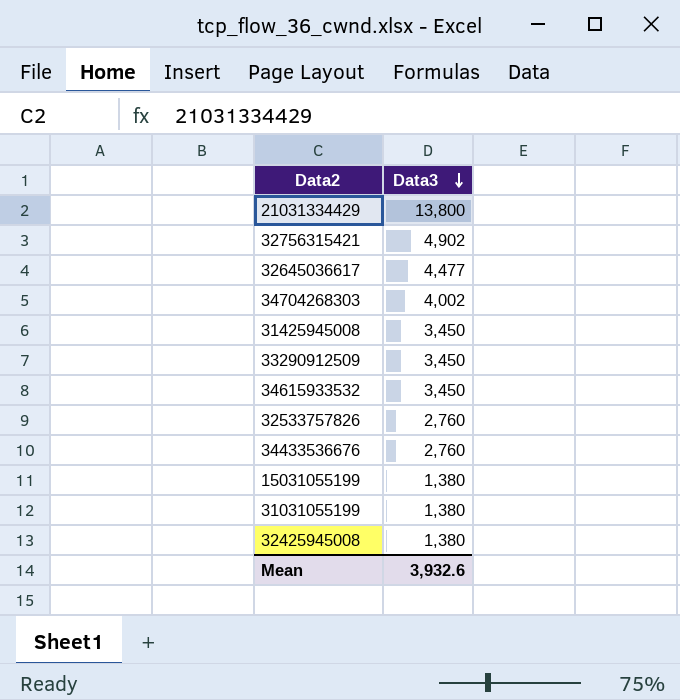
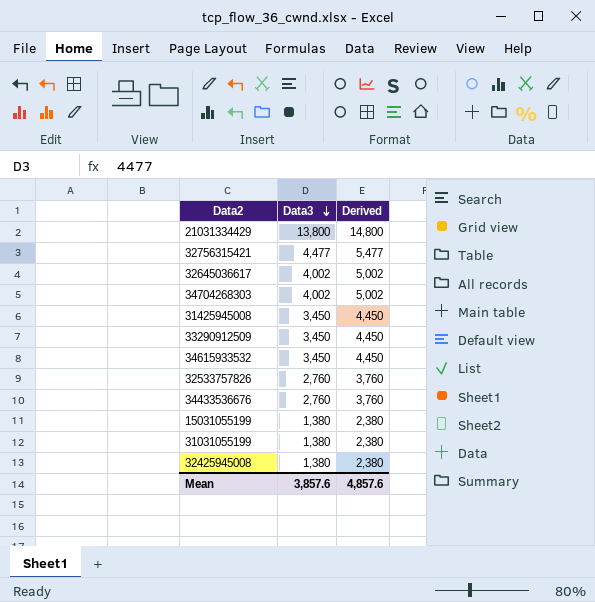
column Derived | formula: none -> [Data3] + 1000
32756315421 | Data3: 4,902 -> 4,477
32645036617 | Data3: 4,477 -> 4,002
Mean | Data3: 3,932.6 -> 3,857.6

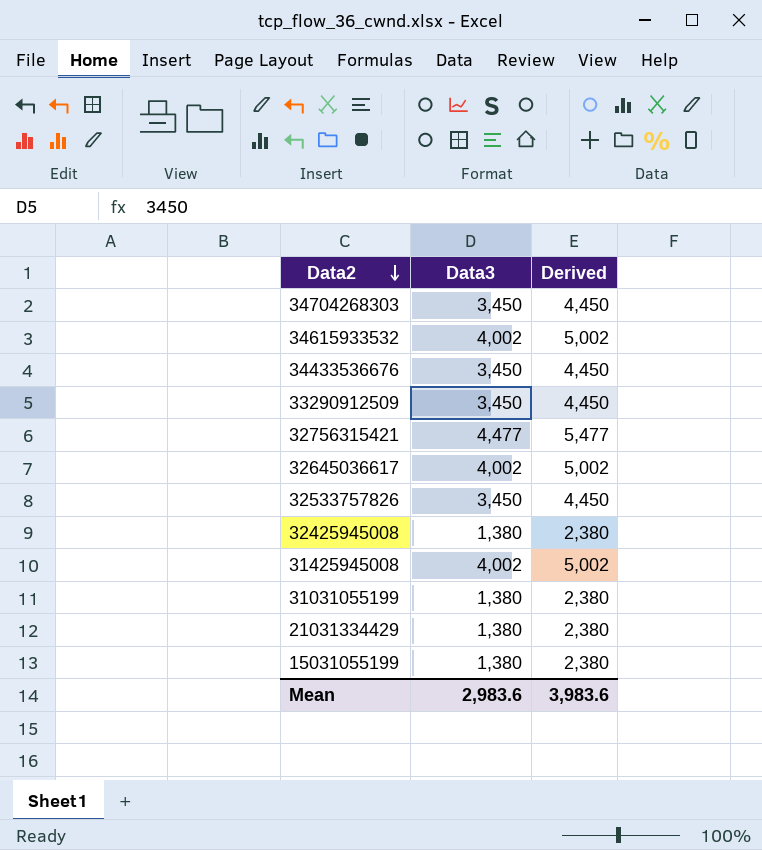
row order: Data3 descending -> Data2 descending
34704268303 | Data3: 4,002 -> 3,450
34704268303 | Derived: 5,002 -> 4,450
34615933532 | Data3: 3,450 -> 4,002
34615933532 | Derived: 4,450 -> 5,002
34433536676 | Data3: 2,760 -> 3,450
34433536676 | Derived: 3,760 -> 4,450
32533757826 | Data3: 2,760 -> 3,450
32533757826 | Derived: 3,760 -> 4,450
31425945008 | Data3: 3,450 -> 4,002
31425945008 | Derived: 4,450 -> 5,002
21031334429 | Data3: 13,800 -> 1,380
21031334429 | Derived: 14,800 -> 2,380
Mean | Data3: 3,857.6 -> 2,983.6
Mean | Derived: 4,857.6 -> 3,983.6

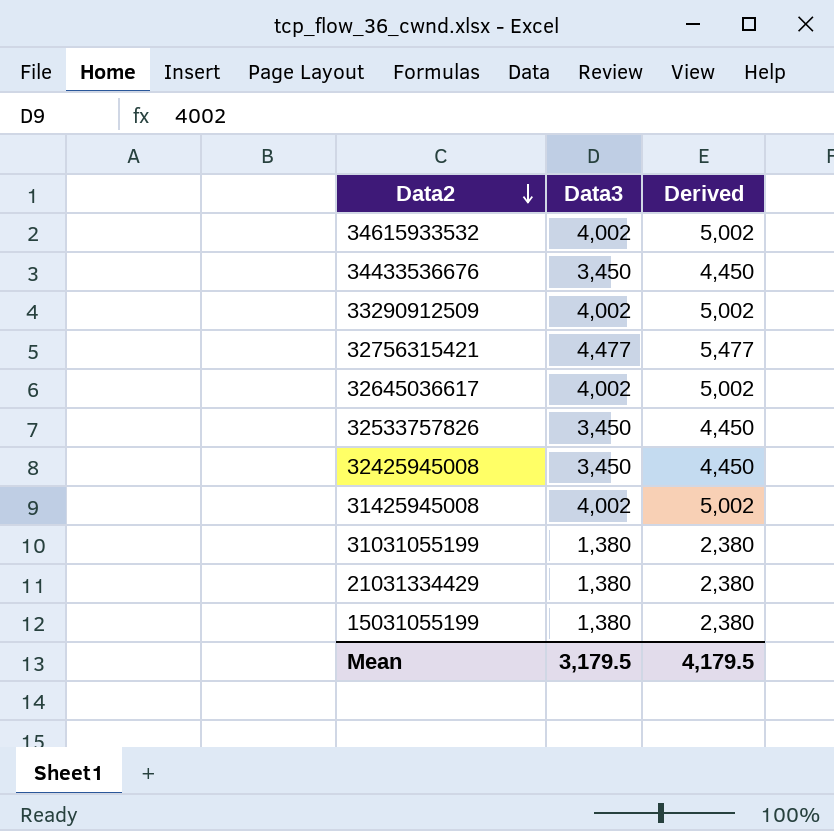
row 34704268303: 3,450 | 4,450 -> none
33290912509 | Data3: 3,450 -> 4,002
33290912509 | Derived: 4,450 -> 5,002
32425945008 | Data3: 1,380 -> 3,450
32425945008 | Derived: 2,380 -> 4,450
Mean | Data3: 2,983.6 -> 3,179.5
Mean | Derived: 3,983.6 -> 4,179.5

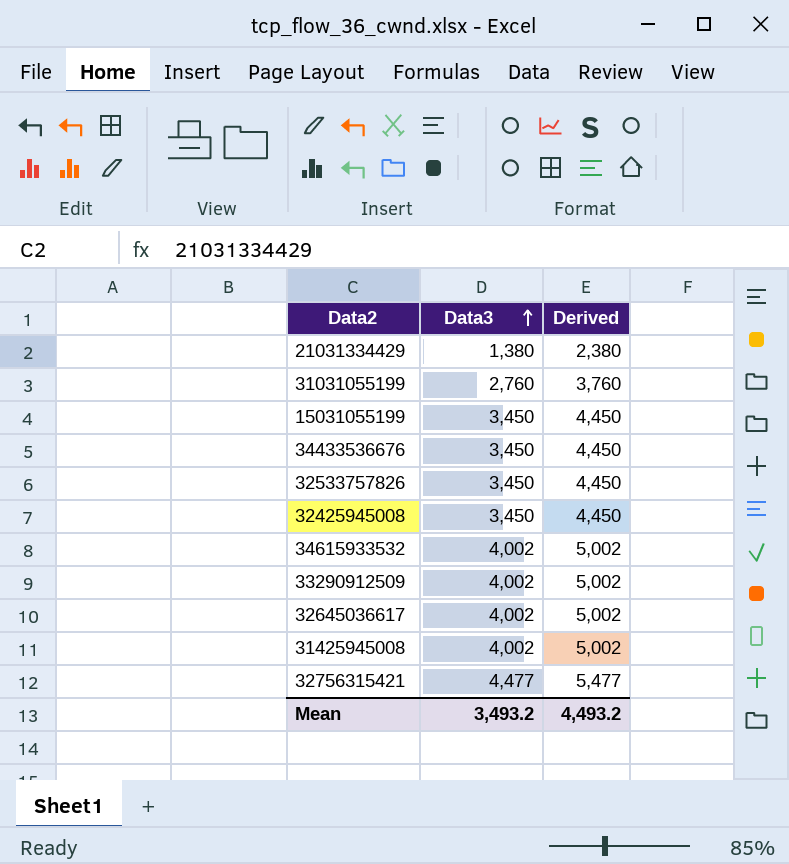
row order: Data2 descending -> Data3 ascending
31031055199 | Data3: 1,380 -> 2,760
31031055199 | Derived: 2,380 -> 3,760
15031055199 | Data3: 1,380 -> 3,450
15031055199 | Derived: 2,380 -> 4,450
Mean | Data3: 3,179.5 -> 3,493.2
Mean | Derived: 4,179.5 -> 4,493.2

